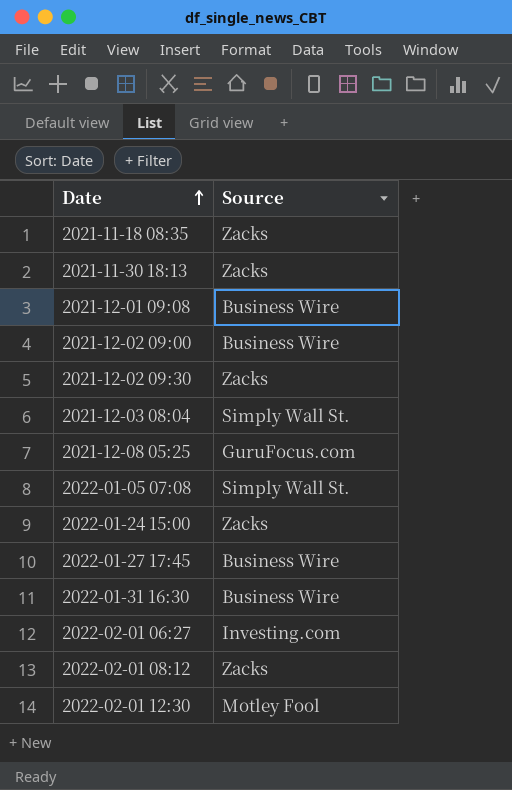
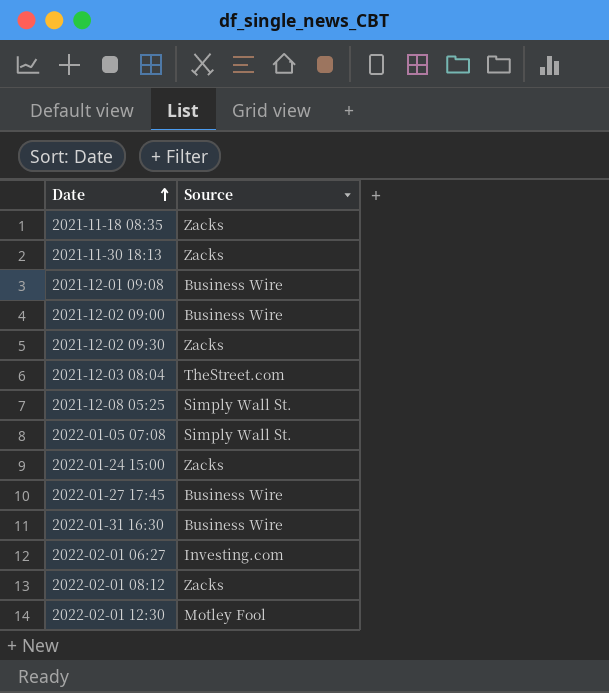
2021-12-03 08:04 | Source: Simply Wall St. -> TheStreet.com
2021-12-08 05:25 | Source: GuruFocus.com -> Simply Wall St.

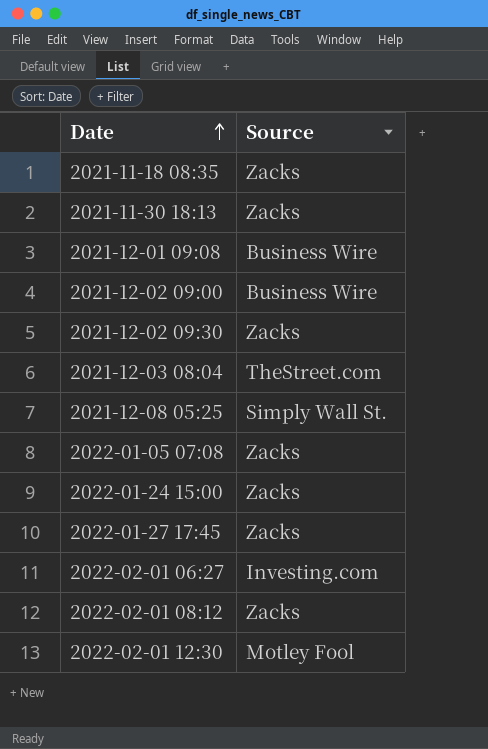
row 2022-01-31 16:30: Business Wire -> none
2022-01-05 07:08 | Source: Simply Wall St. -> Zacks
2022-01-27 17:45 | Source: Business Wire -> Zacks

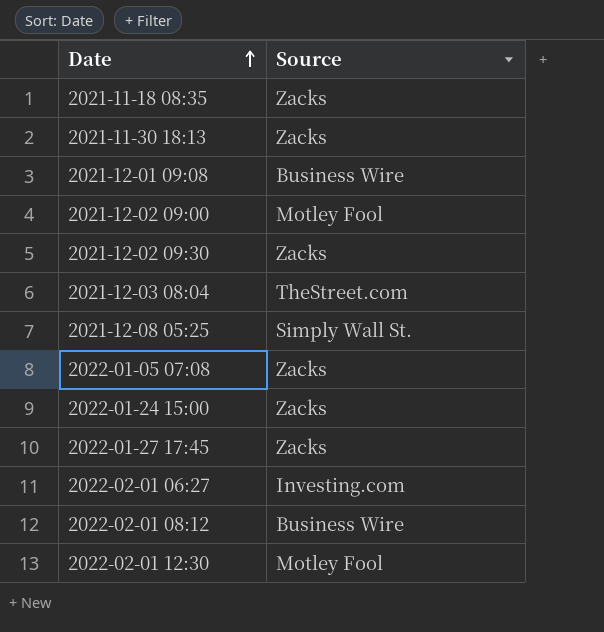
2021-12-02 09:00 | Source: Business Wire -> Motley Fool
2022-02-01 08:12 | Source: Zacks -> Business Wire

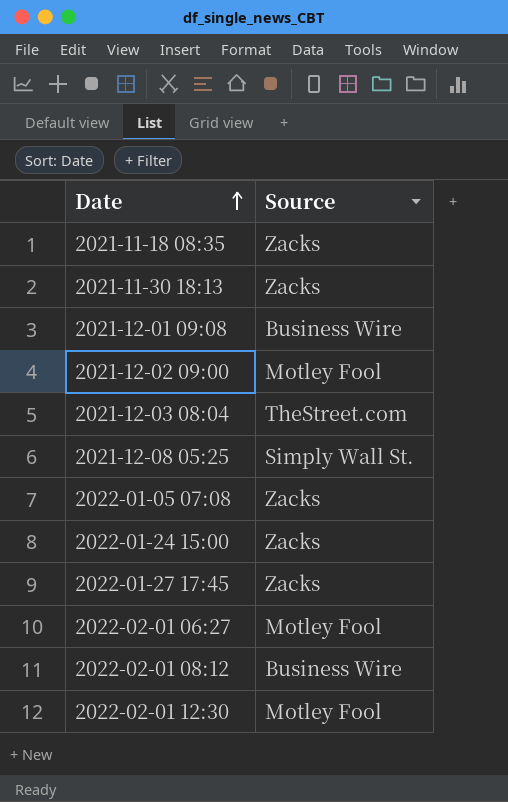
row 2021-12-02 09:30: Zacks -> none
2022-02-01 06:27 | Source: Investing.com -> Motley Fool

